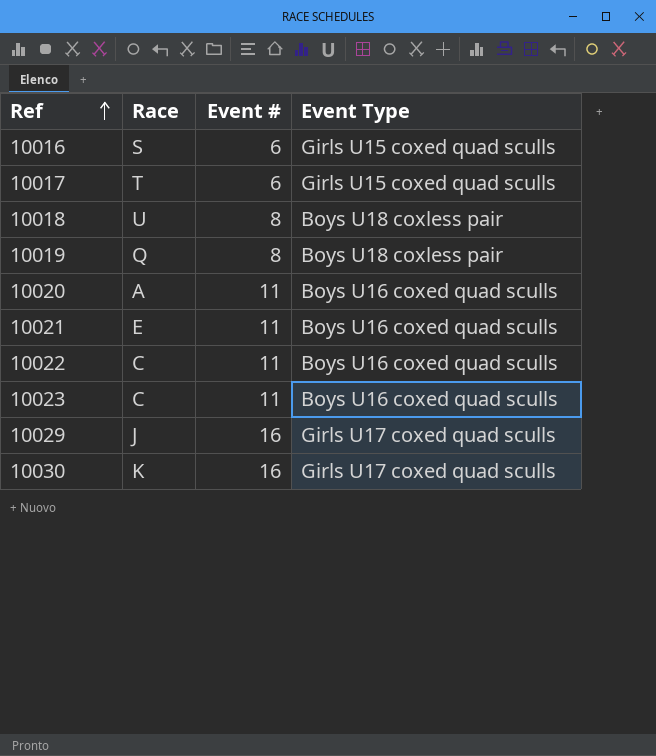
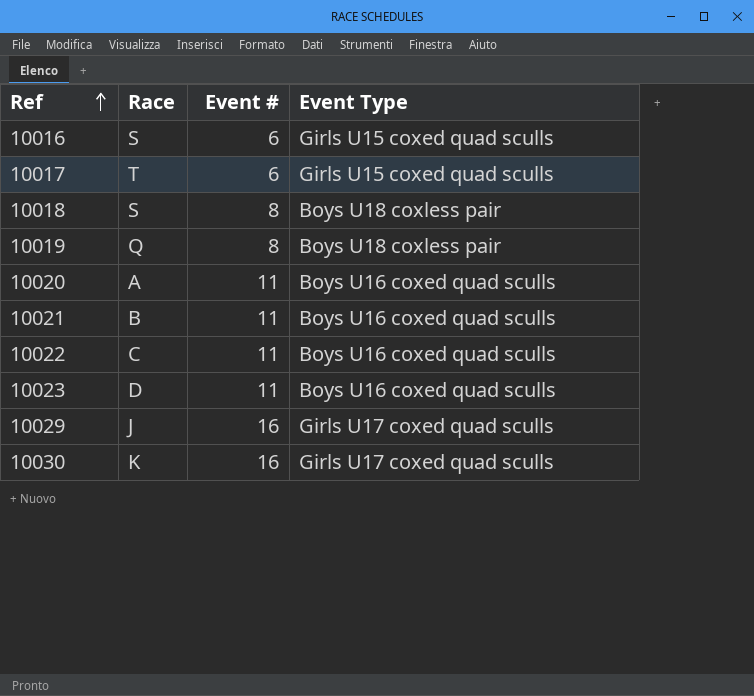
10018 | Race: U -> S
10021 | Race: E -> B
10023 | Race: C -> D

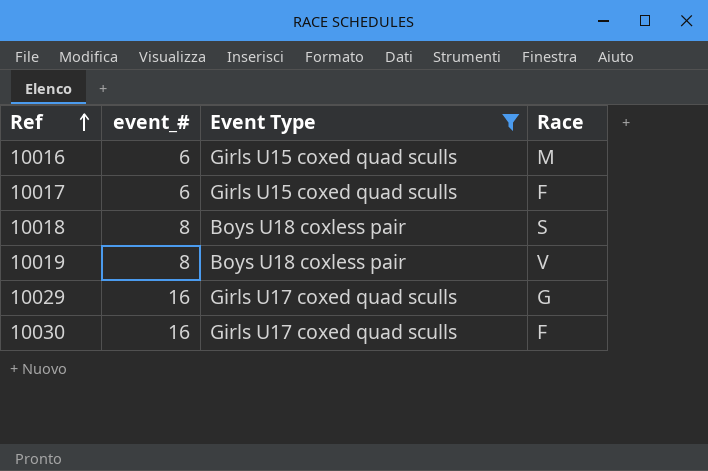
filter: none -> Event Type != Boys U16 coxed quad sculls
column name: Event # -> event_#
column Race | position: 2 -> 4
10016 | Race: S -> M
10017 | Race: T -> F
10019 | Race: Q -> V
10029 | Race: J -> G
10030 | Race: K -> F

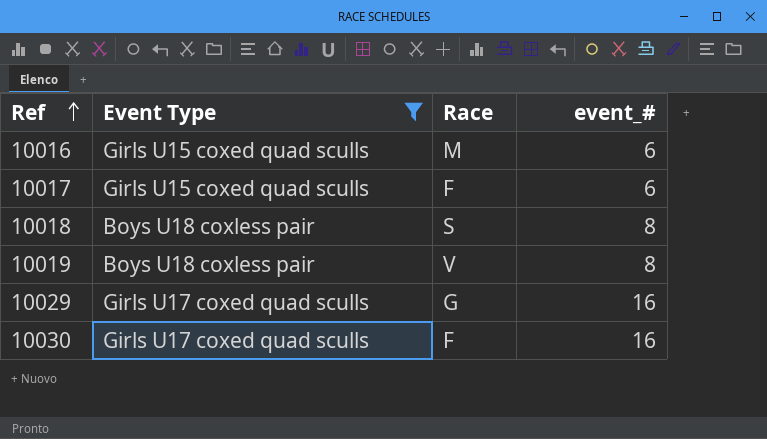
column event_# | position: 2 -> 4

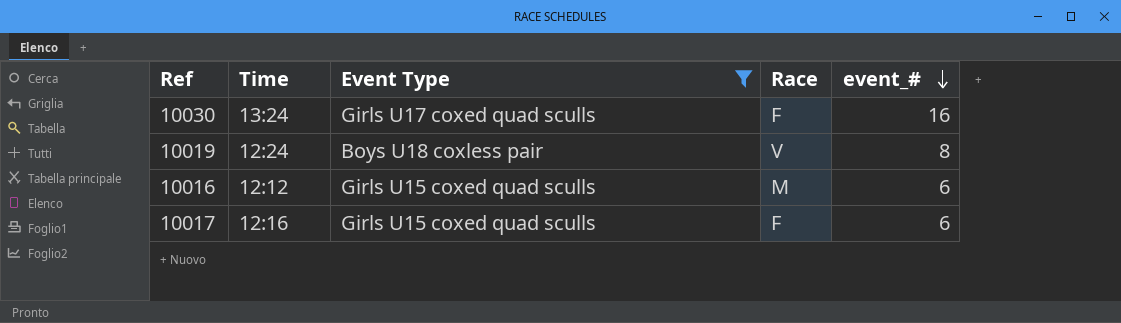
row order: Ref ascending -> event_# descending
column Time | position: none -> 2
row 10018: Boys U18 coxless pair | S | 8 -> none
row 10029: Girls U17 coxed quad sculls | G | 16 -> none

